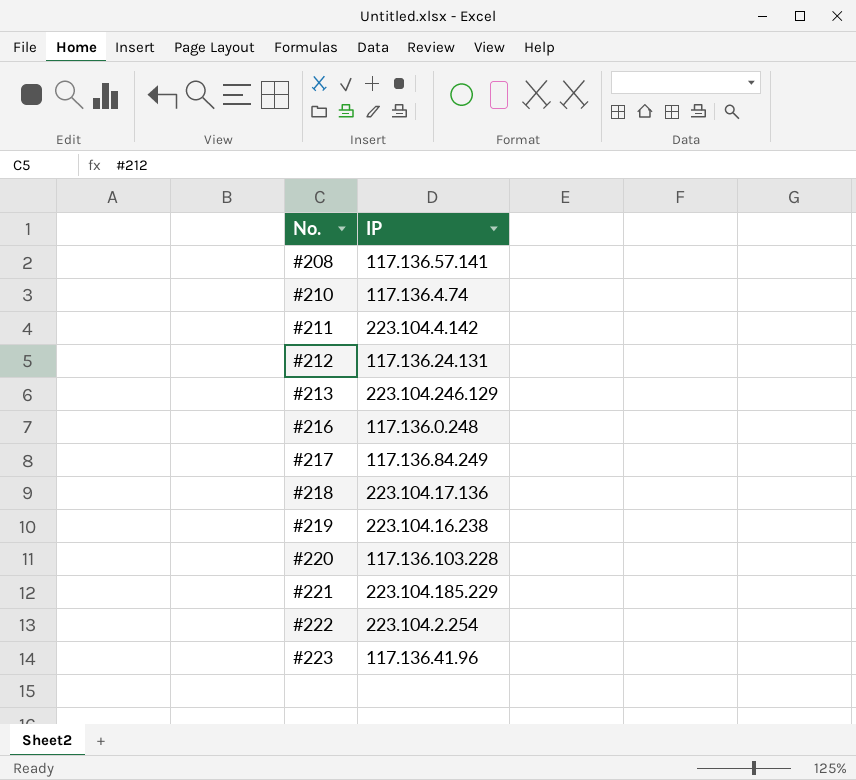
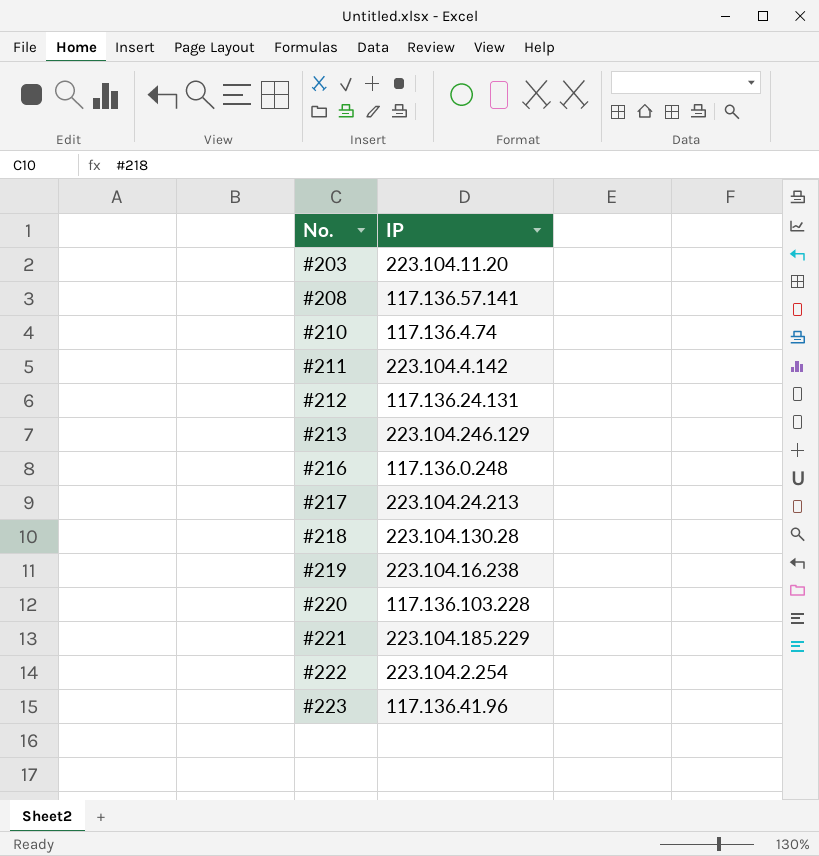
row #203: none -> 223.104.11.20
#217 | IP: 117.136.84.249 -> 223.104.24.213
#218 | IP: 223.104.17.136 -> 223.104.130.28

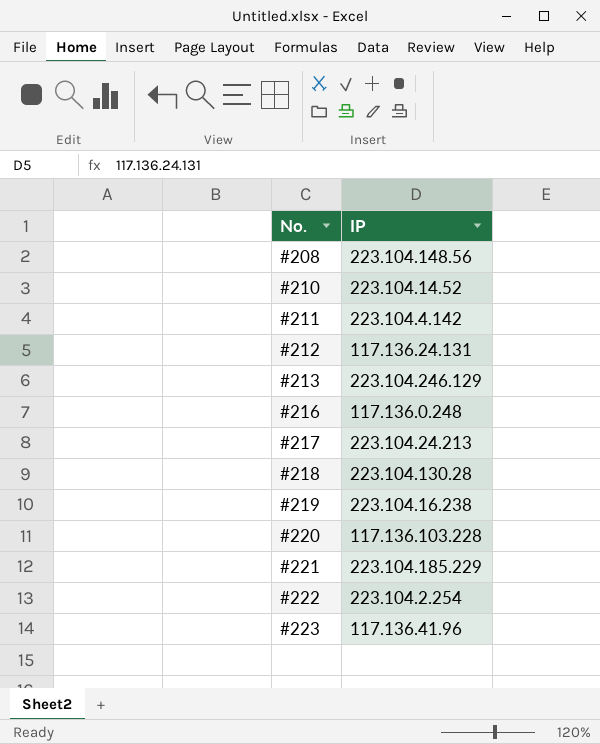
row #203: 223.104.11.20 -> none
#208 | IP: 117.136.57.141 -> 223.104.148.56
#210 | IP: 117.136.4.74 -> 223.104.14.52

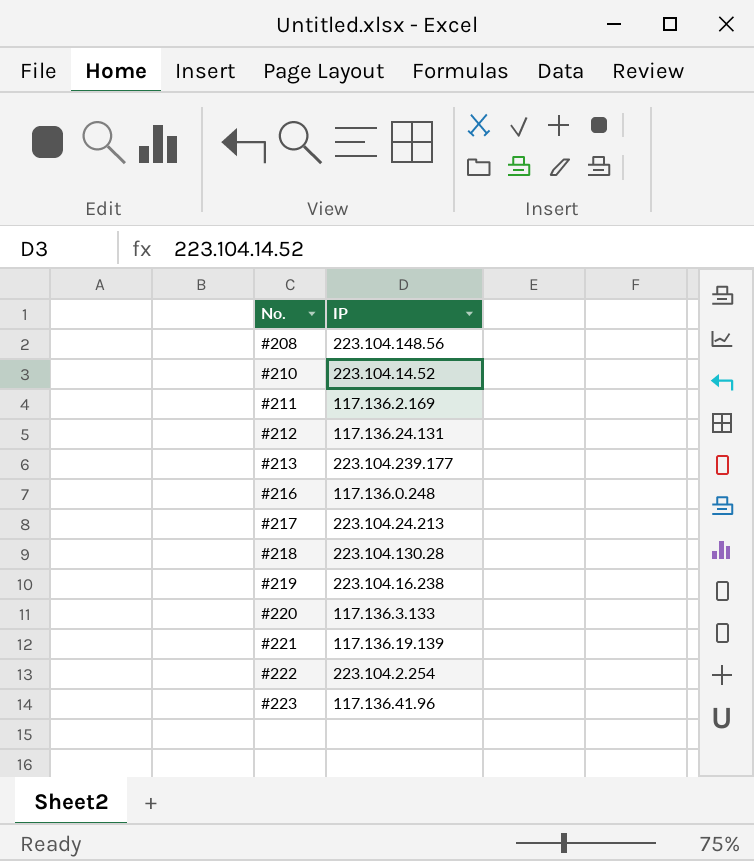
#211 | IP: 223.104.4.142 -> 117.136.2.169
#213 | IP: 223.104.246.129 -> 223.104.239.177
#220 | IP: 117.136.103.228 -> 117.136.3.133
#221 | IP: 223.104.185.229 -> 117.136.19.139

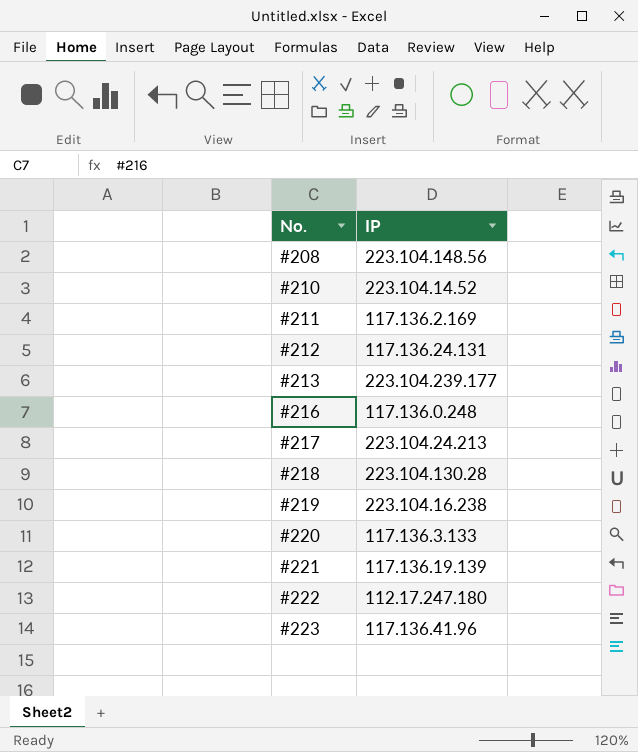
#222 | IP: 223.104.2.254 -> 112.17.247.180

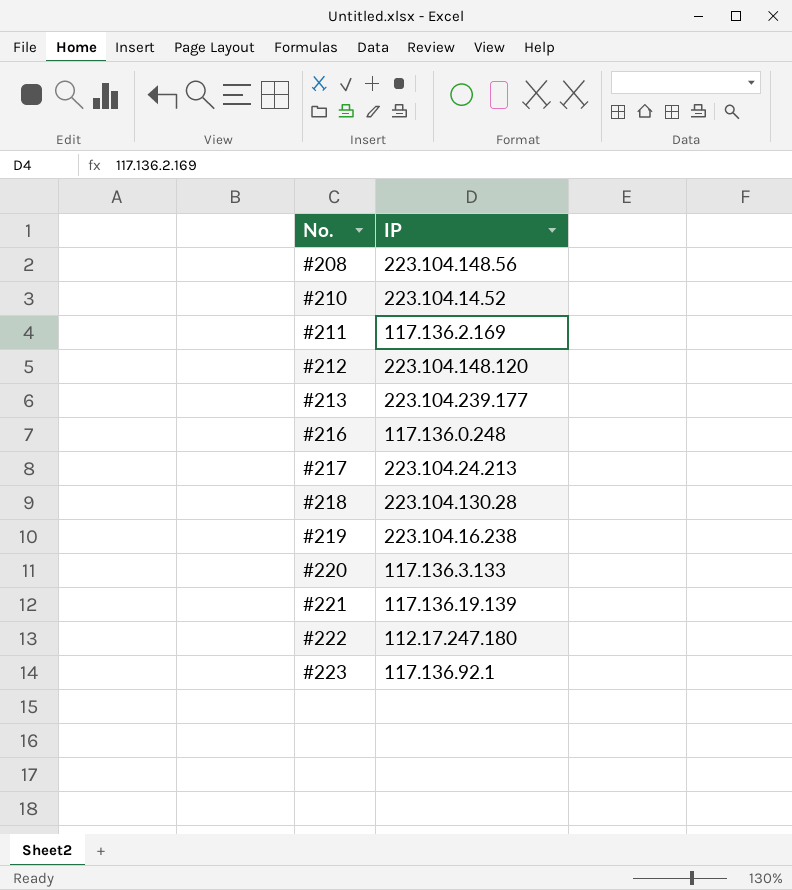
#212 | IP: 117.136.24.131 -> 223.104.148.120
#223 | IP: 117.136.41.96 -> 117.136.92.1

